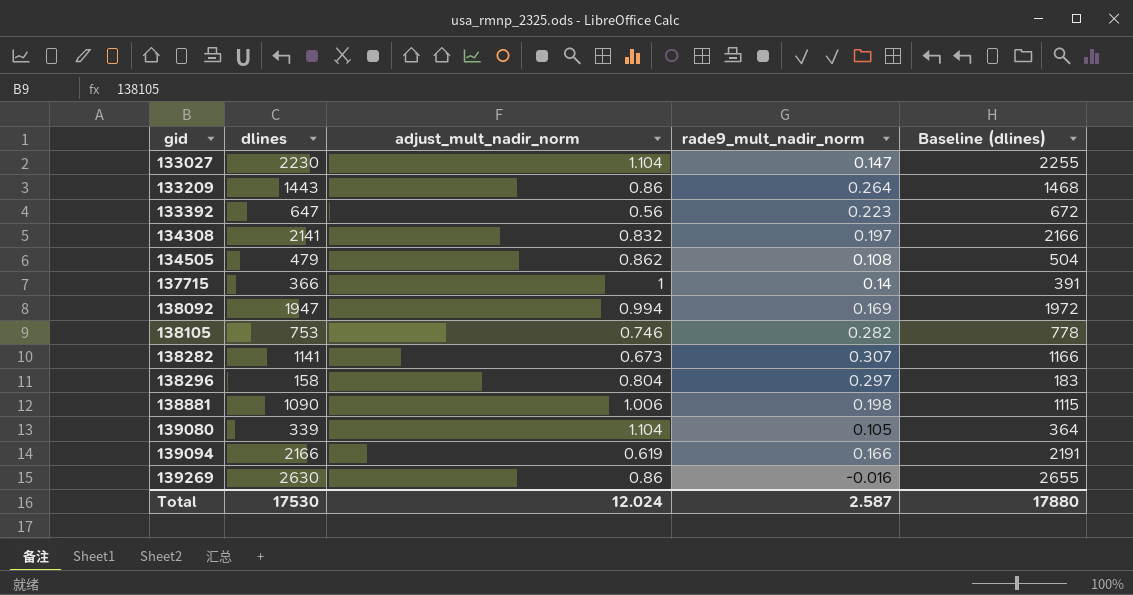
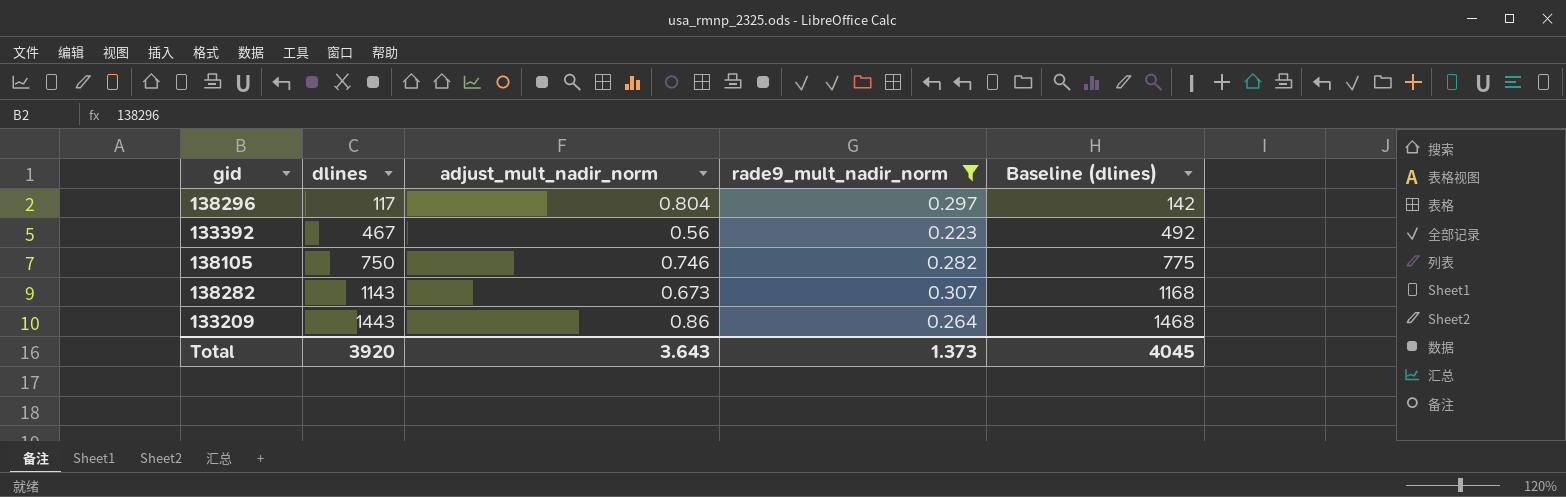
filter: none -> rade9_mult_nadir_norm >= 0.223
row order: gid ascending -> dlines ascending
138296 | dlines: 158 -> 117
138296 | Baseline (dlines): 183 -> 142
133392 | dlines: 647 -> 467
133392 | Baseline (dlines): 672 -> 492
138105 | dlines: 753 -> 750
138105 | Baseline (dlines): 778 -> 775
138282 | dlines: 1141 -> 1143
138282 | Baseline (dlines): 1166 -> 1168
Total | dlines: 17530 -> 3920
Total | adjust_mult_nadir_norm: 12.024 -> 3.643
Total | rade9_mult_nadir_norm: 2.587 -> 1.373
Total | Baseline (dlines): 17880 -> 4045

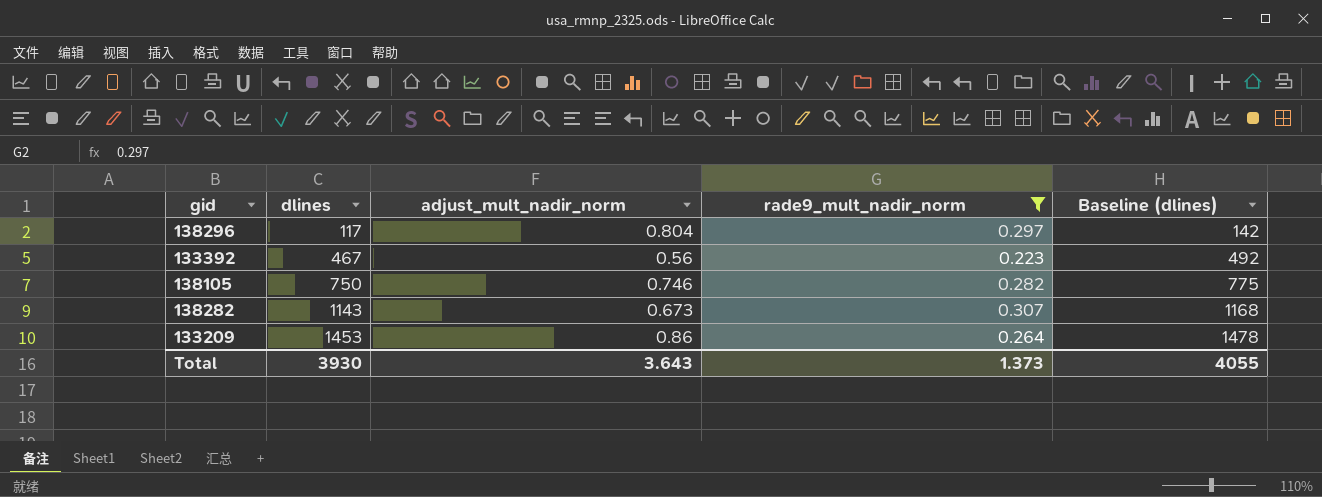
133209 | dlines: 1443 -> 1453
133209 | Baseline (dlines): 1468 -> 1478
Total | dlines: 3920 -> 3930
Total | Baseline (dlines): 4045 -> 4055

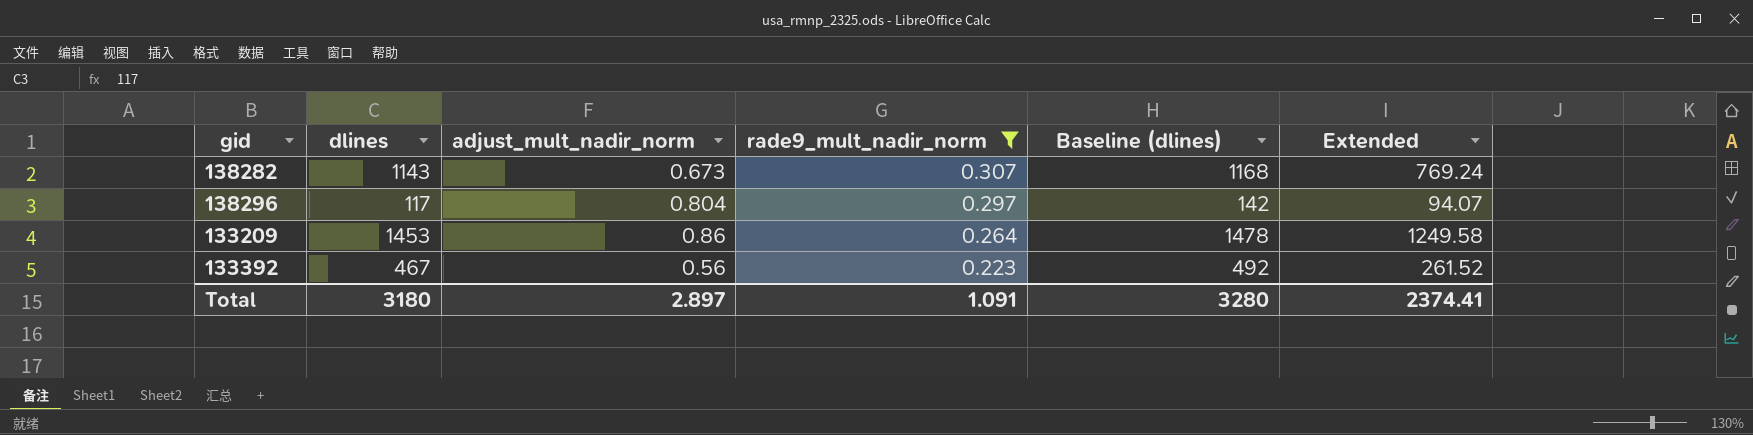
row order: dlines ascending -> rade9_mult_nadir_norm descending
column Extended | formula: none -> [dlines] * [adjust_mult_nadir_norm]
row 138105: 750 | 0.746 | 0.282 | 775 -> none
Total | dlines: 3930 -> 3180
Total | adjust_mult_nadir_norm: 3.643 -> 2.897
Total | rade9_mult_nadir_norm: 1.373 -> 1.091
Total | Baseline (dlines): 4055 -> 3280

